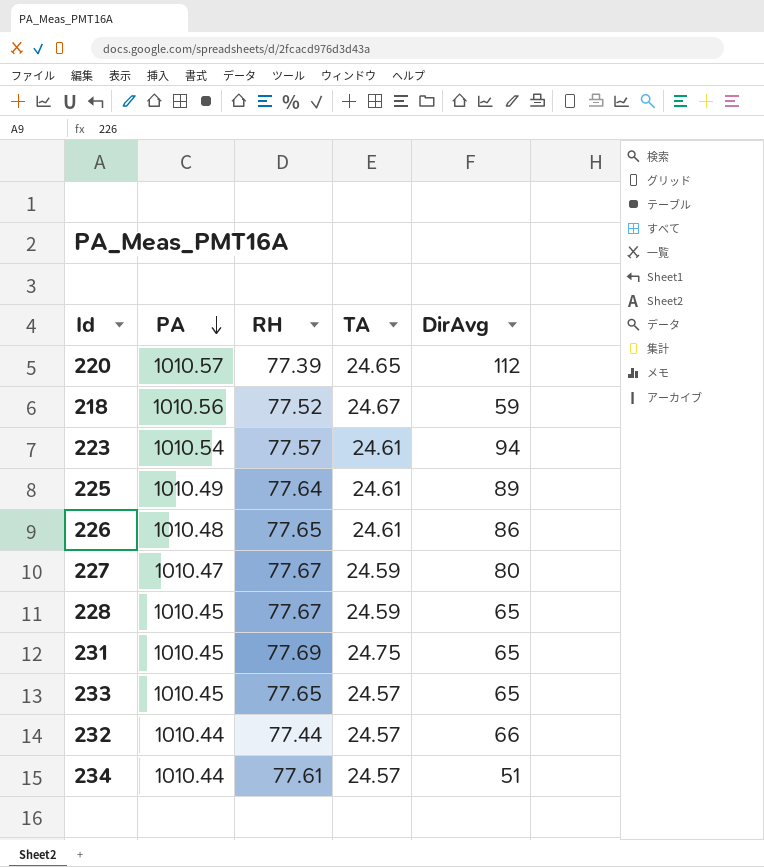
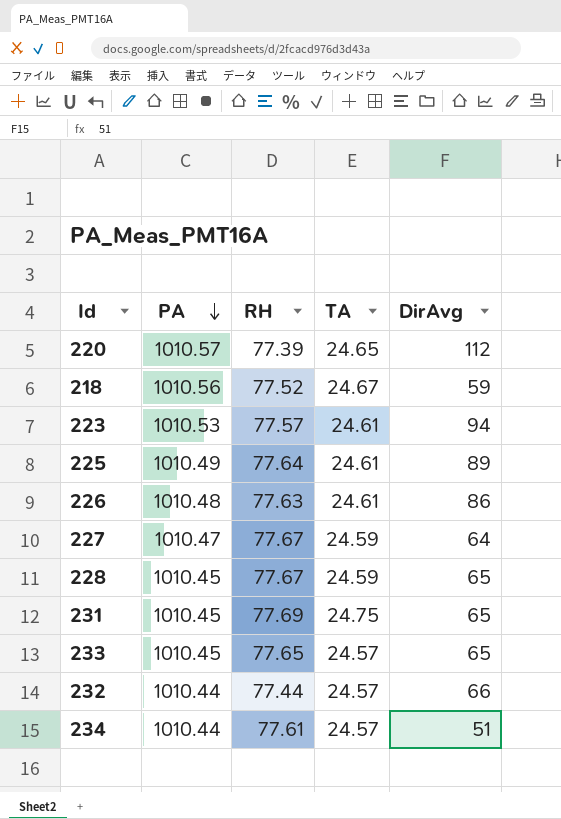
223 | PA: 1010.54 -> 1010.53
226 | RH: 77.65 -> 77.63
227 | DirAvg: 80 -> 64

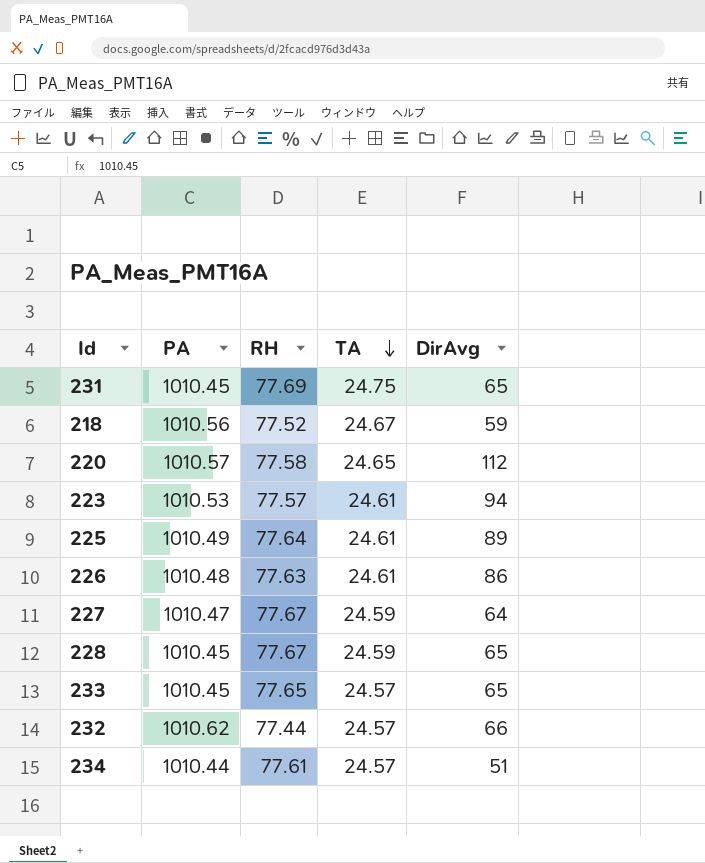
row order: PA descending -> TA descending
220 | RH: 77.39 -> 77.58
232 | PA: 1010.44 -> 1010.62

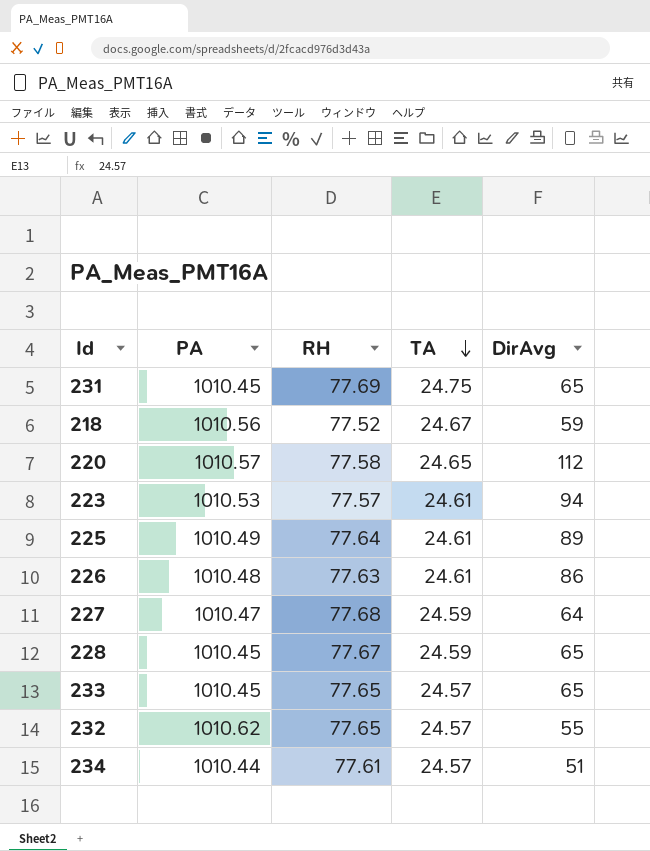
227 | RH: 77.67 -> 77.68
232 | RH: 77.44 -> 77.65
232 | DirAvg: 66 -> 55

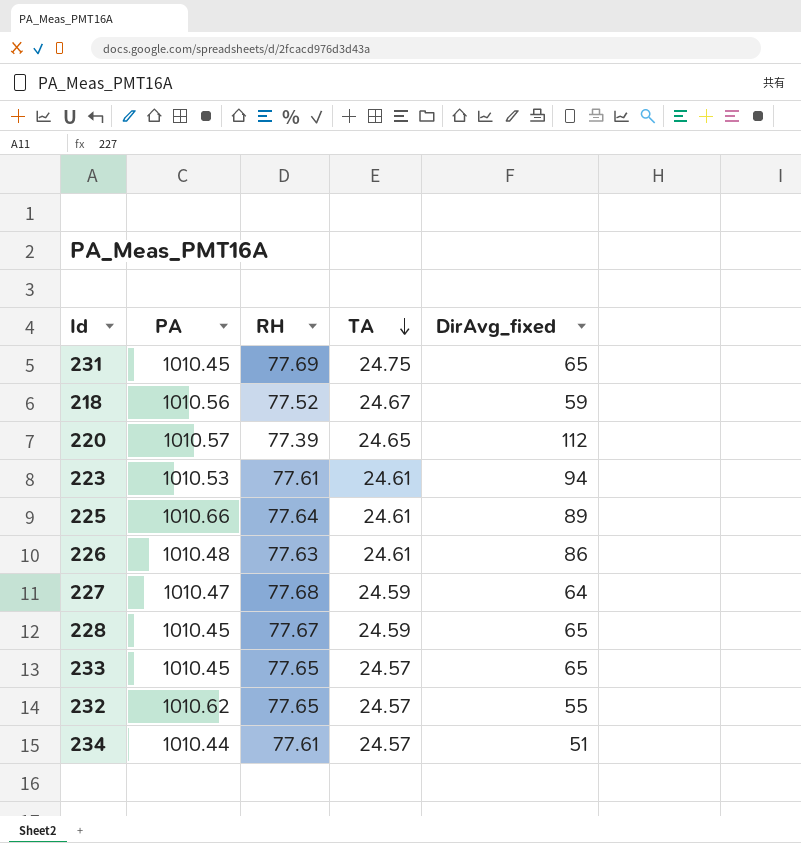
column name: DirAvg -> DirAvg_fixed
220 | RH: 77.58 -> 77.39
223 | RH: 77.57 -> 77.61
225 | PA: 1010.49 -> 1010.66

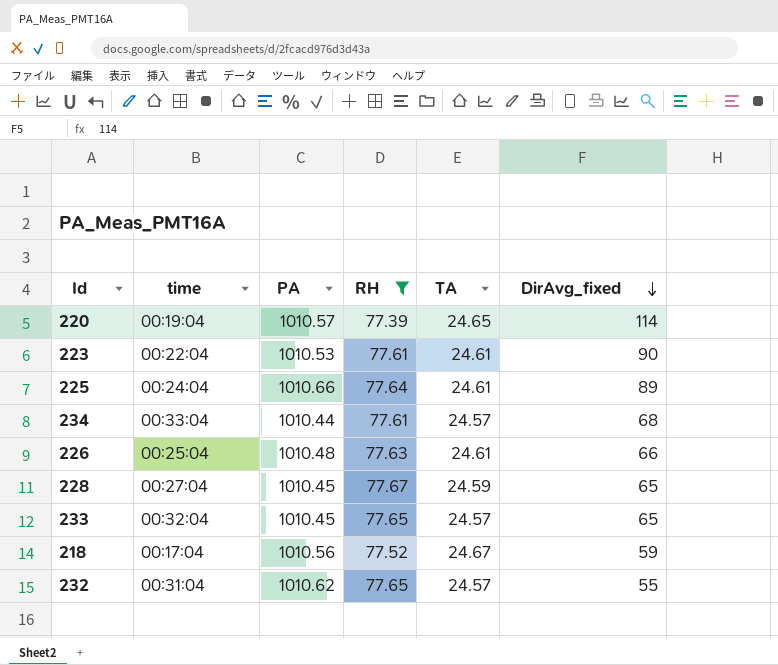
filter: none -> RH <= 77.67
row order: TA descending -> DirAvg_fixed descending
column time | position: none -> 2
220 | DirAvg_fixed: 112 -> 114
223 | DirAvg_fixed: 94 -> 90
234 | DirAvg_fixed: 51 -> 68
226 | DirAvg_fixed: 86 -> 66

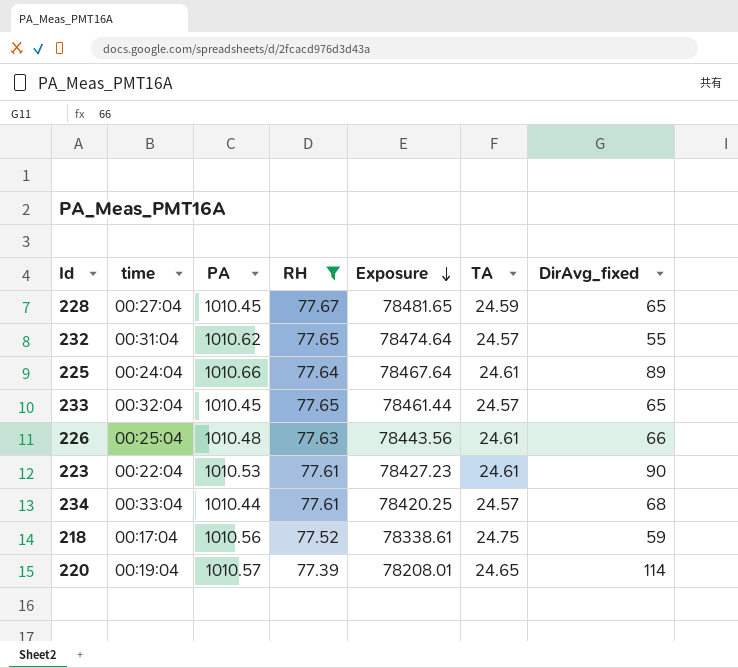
row order: DirAvg_fixed descending -> Exposure descending
column Exposure | formula: none -> [PA] * [RH]
218 | TA: 24.67 -> 24.75

